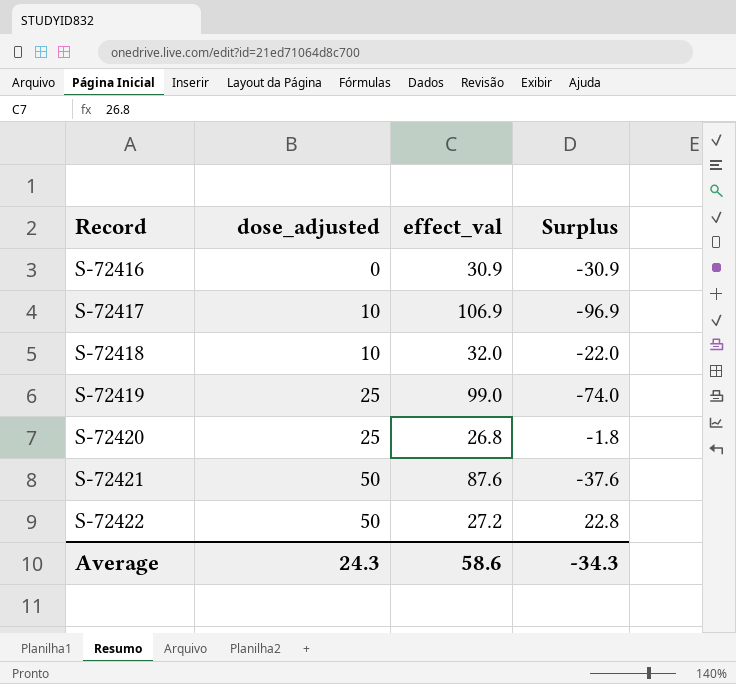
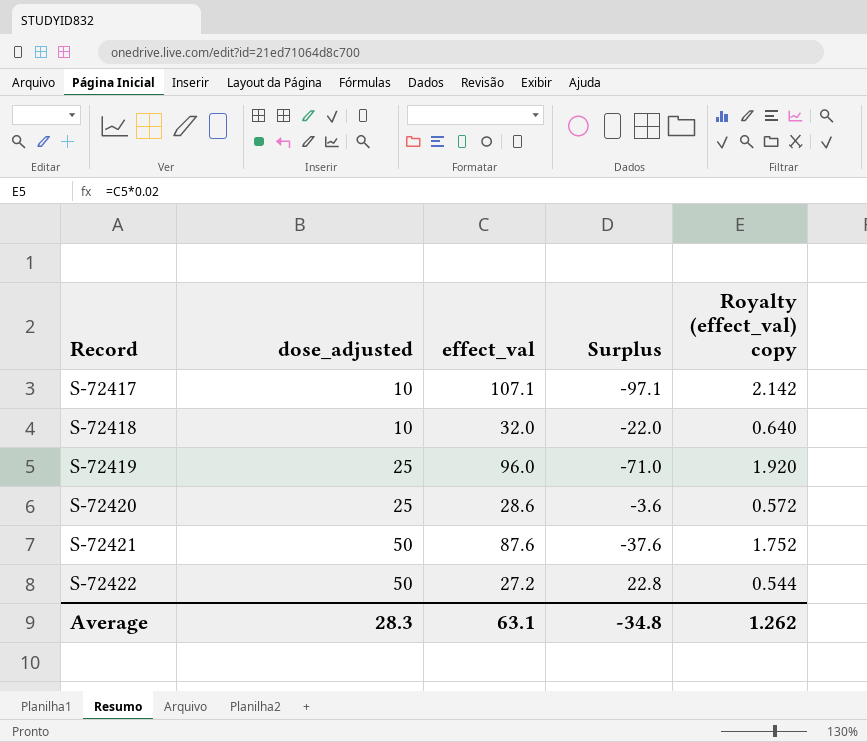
column Royalty (effect_val) copy | formula: none -> [effect_val] * 0.02
row S-72416: 0 | 30.9 | -30.9 -> none
S-72417 | effect_val: 106.9 -> 107.1
S-72417 | Surplus: -96.9 -> -97.1
S-72419 | effect_val: 99.0 -> 96.0
S-72419 | Surplus: -74.0 -> -71.0
S-72420 | effect_val: 26.8 -> 28.6
S-72420 | Surplus: -1.8 -> -3.6
Average | dose_adjusted: 24.3 -> 28.3
Average | effect_val: 58.6 -> 63.1
Average | Surplus: -34.3 -> -34.8

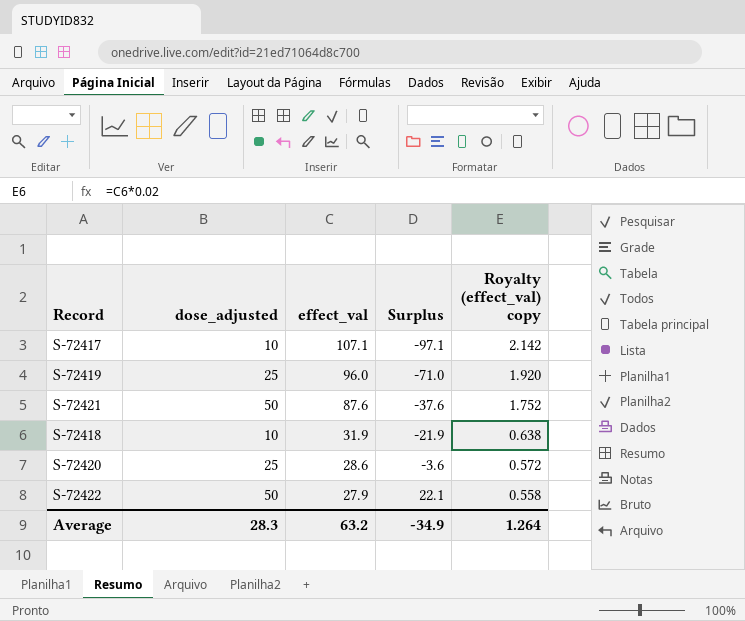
row order: Record ascending -> effect_val descending
S-72418 | effect_val: 32.0 -> 31.9
S-72418 | Surplus: -22.0 -> -21.9
S-72418 | Royalty (effect_val) copy: 0.640 -> 0.638
S-72422 | effect_val: 27.2 -> 27.9
S-72422 | Surplus: 22.8 -> 22.1
S-72422 | Royalty (effect_val) copy: 0.544 -> 0.558
Average | effect_val: 63.1 -> 63.2
Average | Surplus: -34.8 -> -34.9
Average | Royalty (effect_val) copy: 1.262 -> 1.264

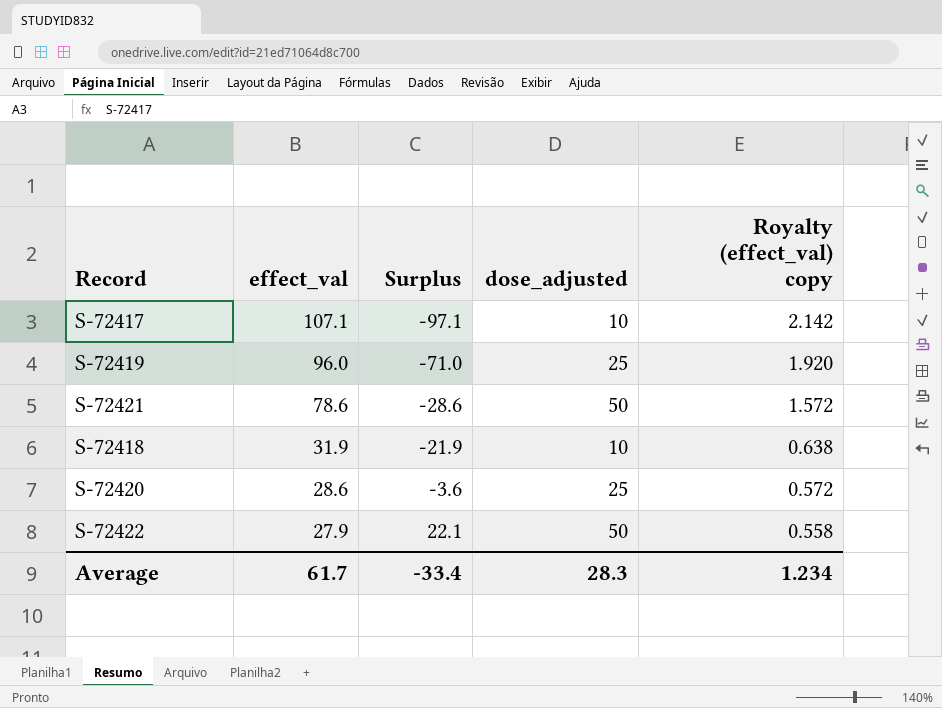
column dose_adjusted | position: 2 -> 4
S-72421 | effect_val: 87.6 -> 78.6
S-72421 | Surplus: -37.6 -> -28.6
S-72421 | Royalty (effect_val) copy: 1.752 -> 1.572
Average | effect_val: 63.2 -> 61.7
Average | Surplus: -34.9 -> -33.4
Average | Royalty (effect_val) copy: 1.264 -> 1.234

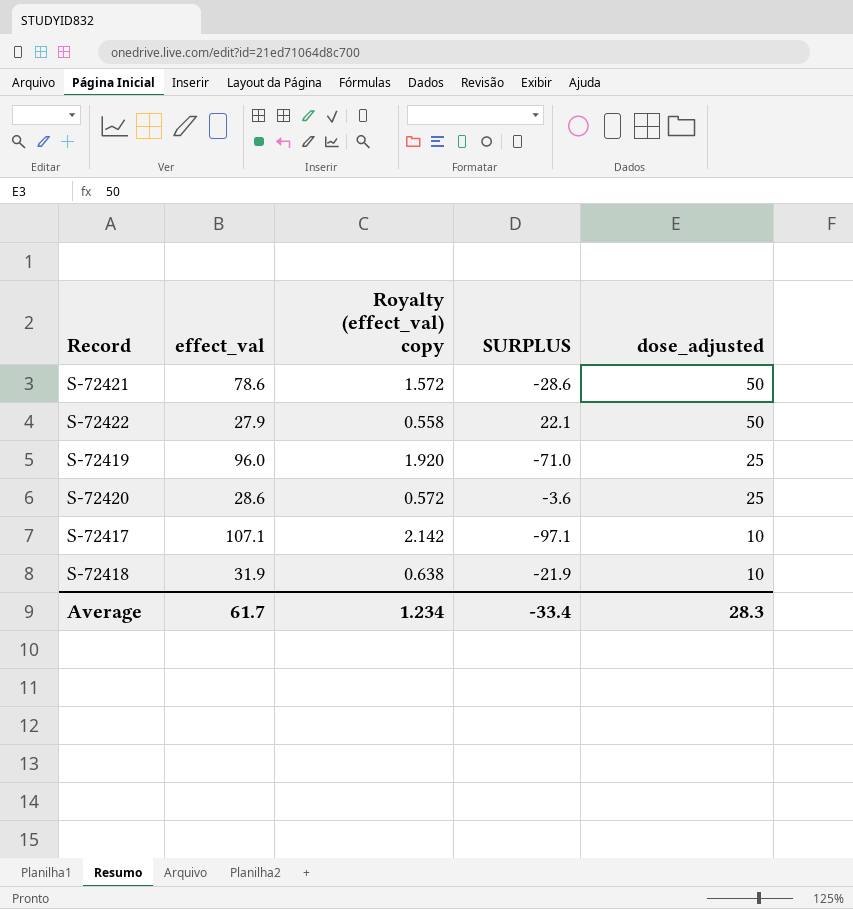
row order: effect_val descending -> dose_adjusted descending
column Royalty (effect_val) copy | position: 5 -> 3
column name: Surplus -> SURPLUS

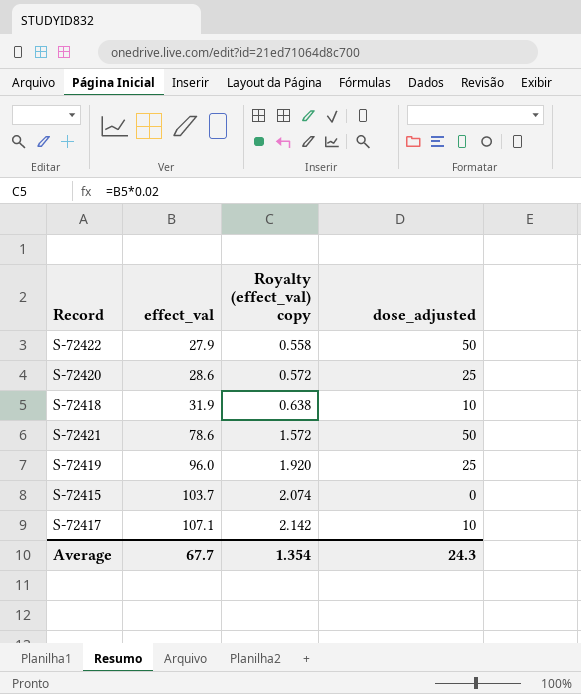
row order: dose_adjusted descending -> effect_val ascending
column SURPLUS | formula: [dose_adjusted] - [effect_val] -> none
row S-72415: none -> 103.7 | 2.074 | 0
Average | effect_val: 61.7 -> 67.7
Average | Royalty (effect_val) copy: 1.234 -> 1.354
Average | dose_adjusted: 28.3 -> 24.3

